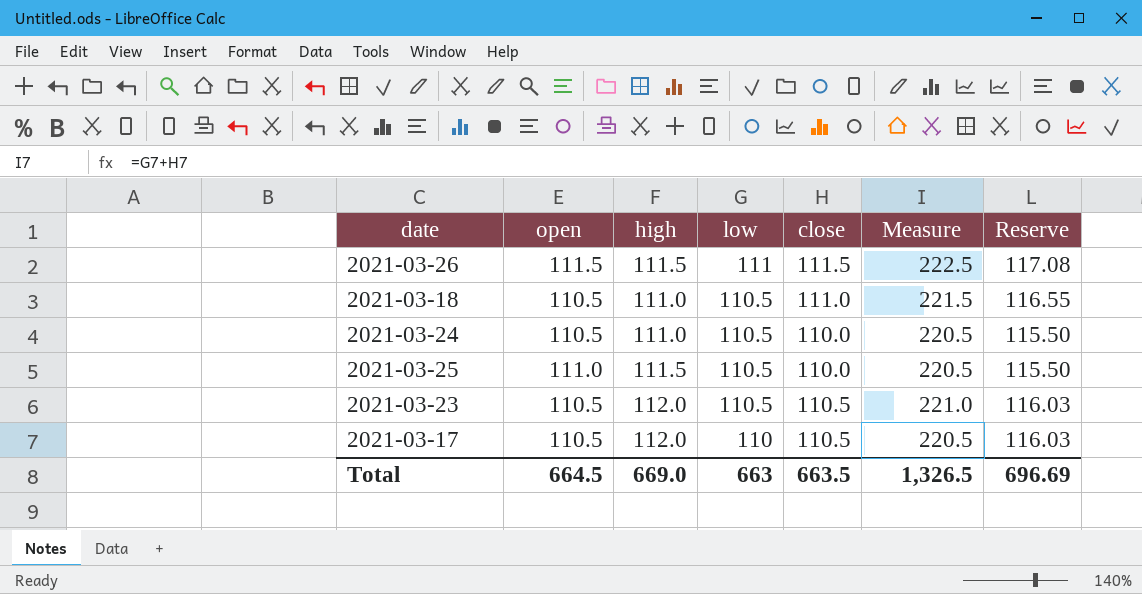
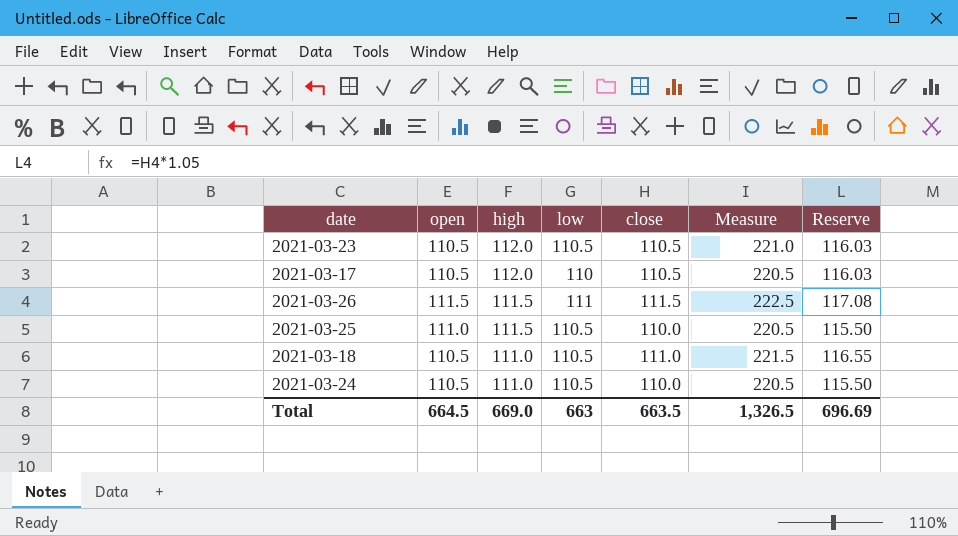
row order: low descending -> high descending

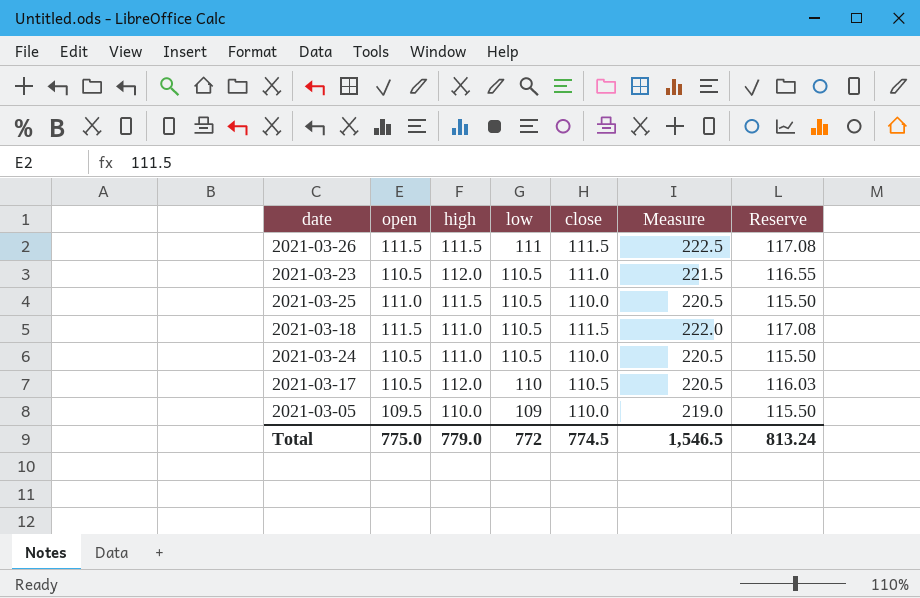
row order: high descending -> low descending
2021-03-23 | close: 110.5 -> 111.0
2021-03-23 | Measure: 221.0 -> 221.5
2021-03-23 | Reserve: 116.03 -> 116.55
2021-03-18 | open: 110.5 -> 111.5
2021-03-18 | close: 111.0 -> 111.5
2021-03-18 | Measure: 221.5 -> 222.0
2021-03-18 | Reserve: 116.55 -> 117.08
row 2021-03-05: none -> 109.5 | 110.0 | 109 | 110.0 | 219.0 | 115.50
Total | open: 664.5 -> 775.0
Total | high: 669.0 -> 779.0
Total | low: 663 -> 772
Total | close: 663.5 -> 774.5
Total | Measure: 1,326.5 -> 1,546.5
Total | Reserve: 696.69 -> 813.24

